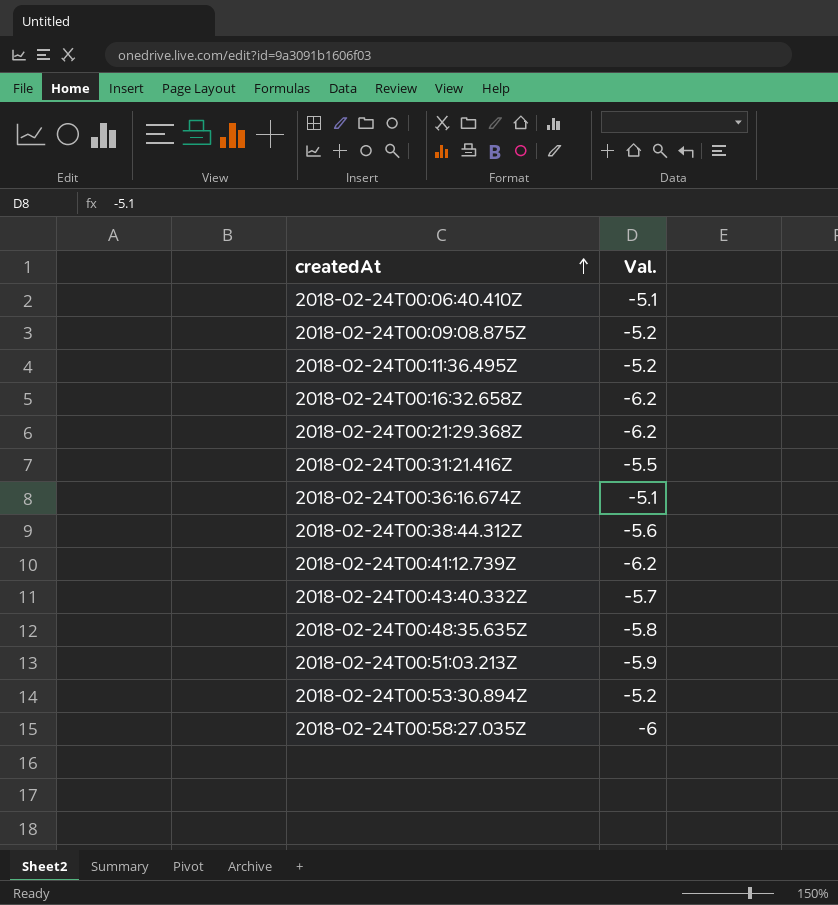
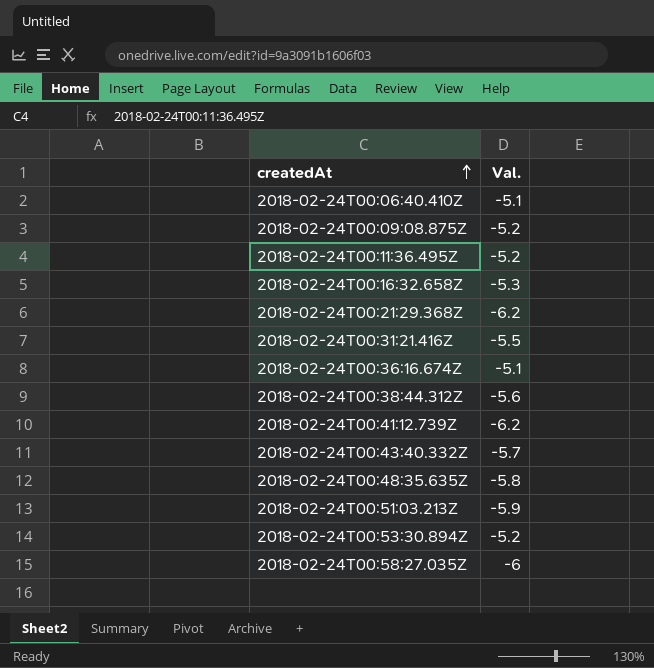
2018-02-24T00:16:32.658Z | Val.: -6.2 -> -5.3

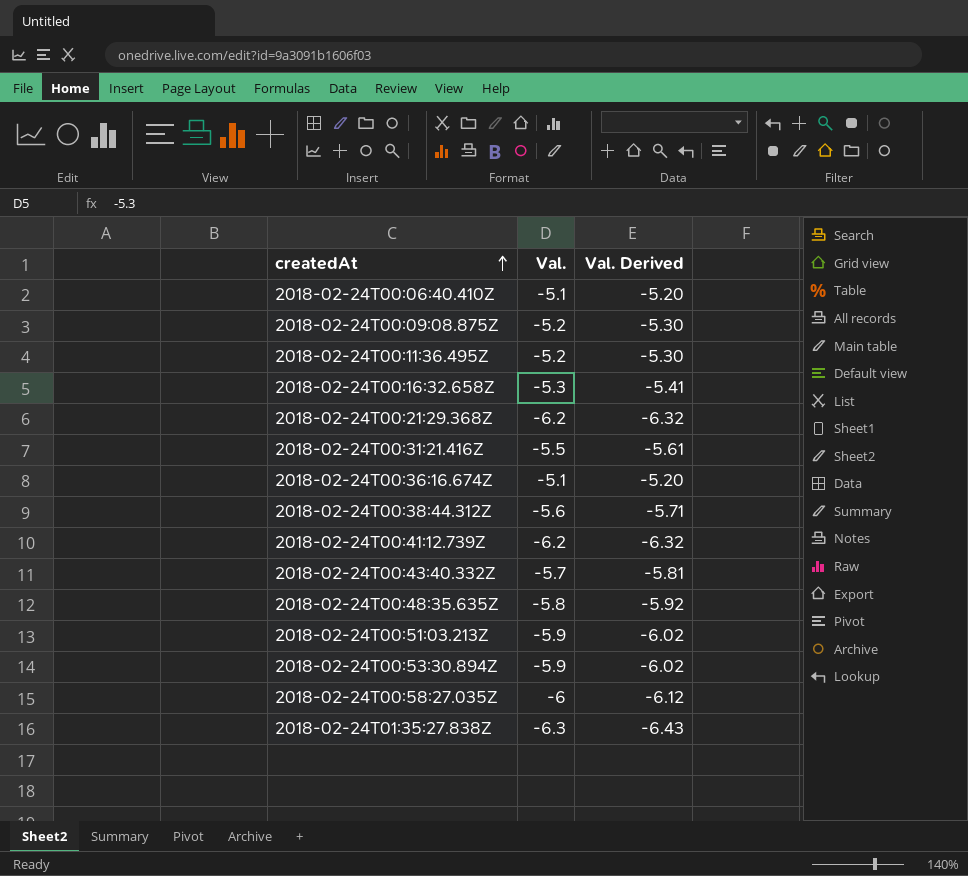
column Val. Derived | formula: none -> [Val.] * 1.02
2018-02-24T00:53:30.894Z | Val.: -5.2 -> -5.9
row 2018-02-24T01:35:27.838Z: none -> -6.3 | -6.43

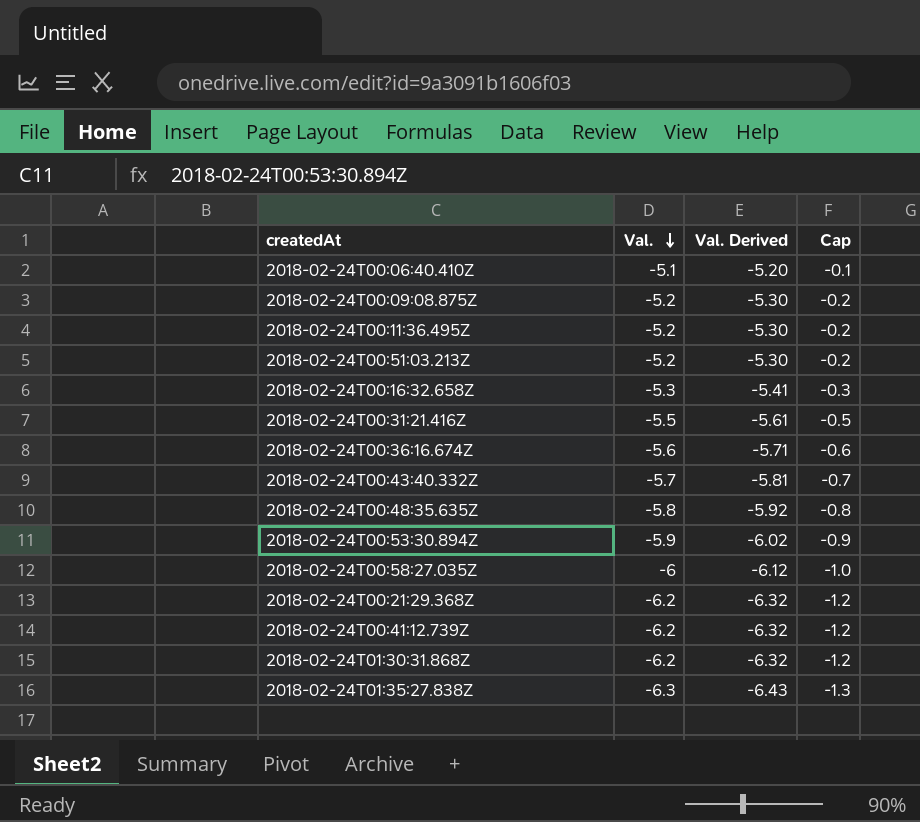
row order: createdAt ascending -> Val. descending
column Cap | formula: none -> [Val.] + 5
row 2018-02-24T00:38:44.312Z: -5.6 | -5.71 -> none
2018-02-24T00:51:03.213Z | Val.: -5.9 -> -5.2
2018-02-24T00:51:03.213Z | Val. Derived: -6.02 -> -5.30
2018-02-24T00:36:16.674Z | Val.: -5.1 -> -5.6
2018-02-24T00:36:16.674Z | Val. Derived: -5.20 -> -5.71
row 2018-02-24T01:30:31.868Z: none -> -6.2 | -6.32 | -1.2

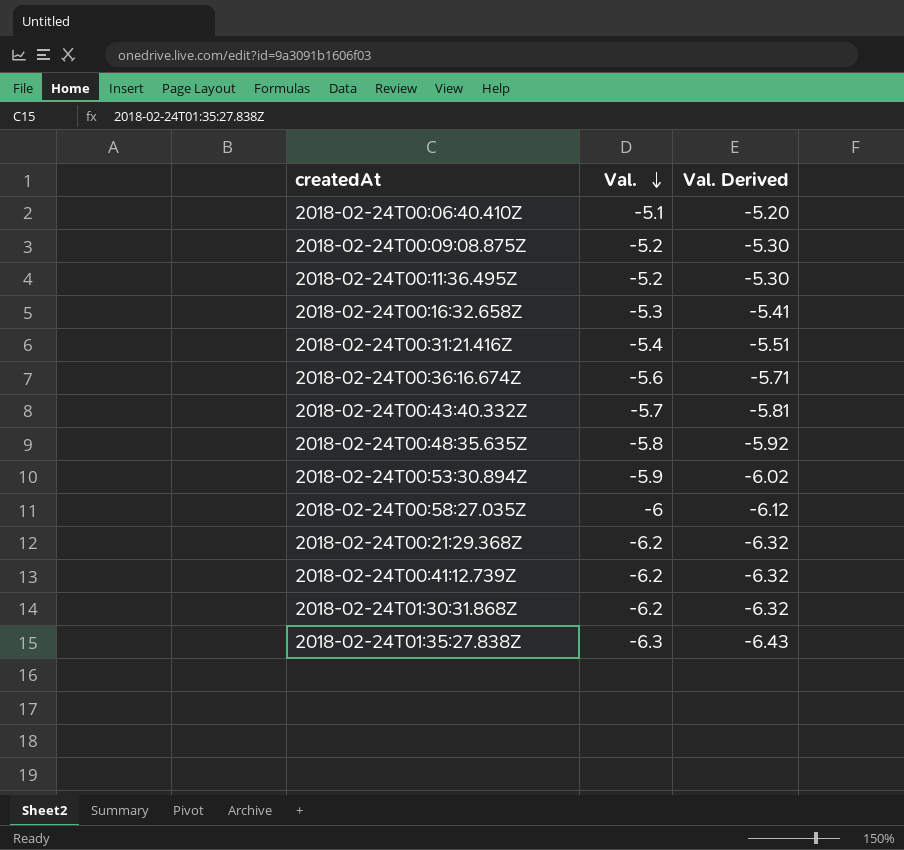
column Cap | formula: [Val.] + 5 -> none
row 2018-02-24T00:51:03.213Z: -5.2 | -5.30 | -0.2 -> none
2018-02-24T00:31:21.416Z | Val.: -5.5 -> -5.4
2018-02-24T00:31:21.416Z | Val. Derived: -5.61 -> -5.51

